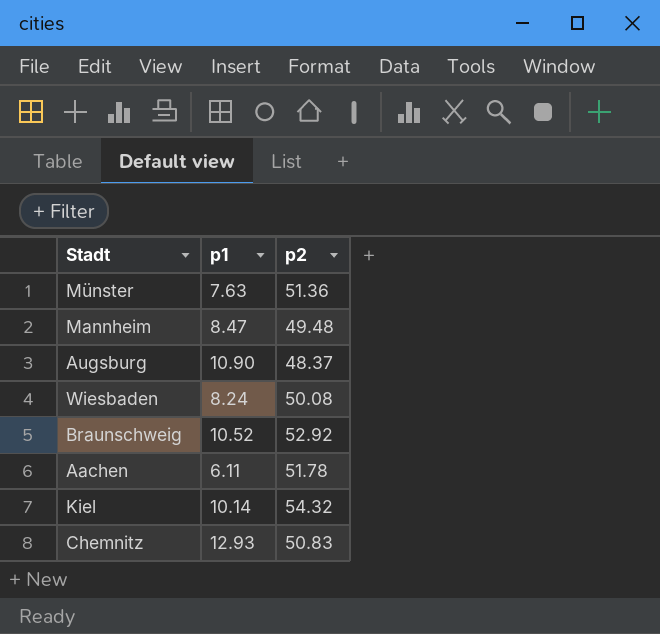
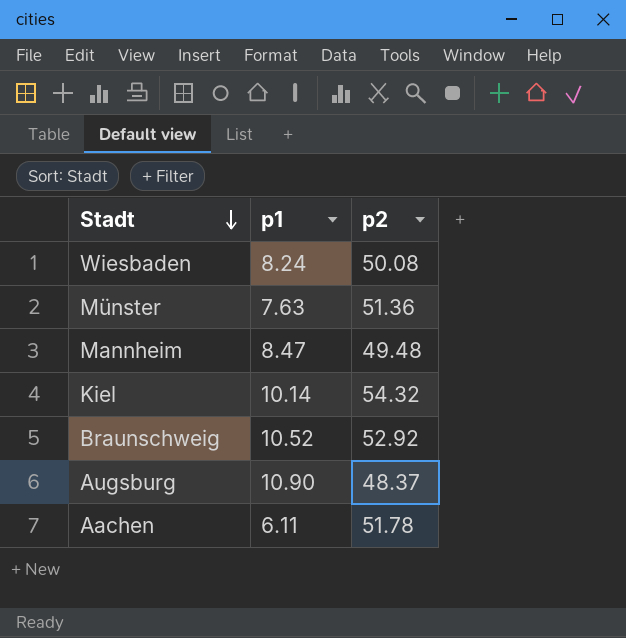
row order: none -> Stadt descending
row Chemnitz: 12.93 | 50.83 -> none

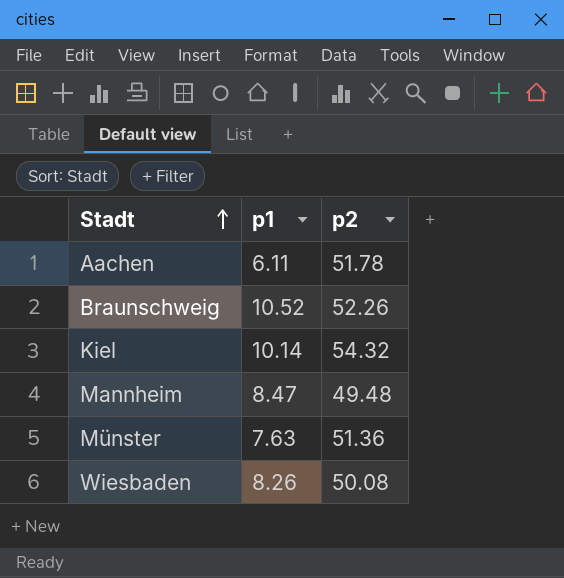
row order: Stadt descending -> Stadt ascending
row Augsburg: 10.90 | 48.37 -> none
Braunschweig | p2: 52.92 -> 52.26
Wiesbaden | p1: 8.24 -> 8.26

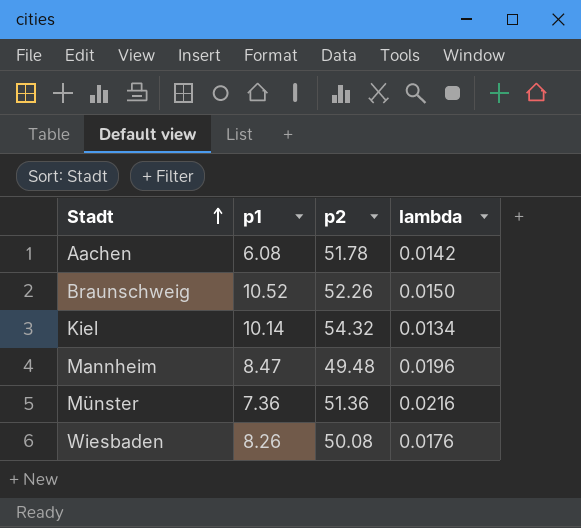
column lambda | position: none -> 4
Aachen | p1: 6.11 -> 6.08
Münster | p1: 7.63 -> 7.36

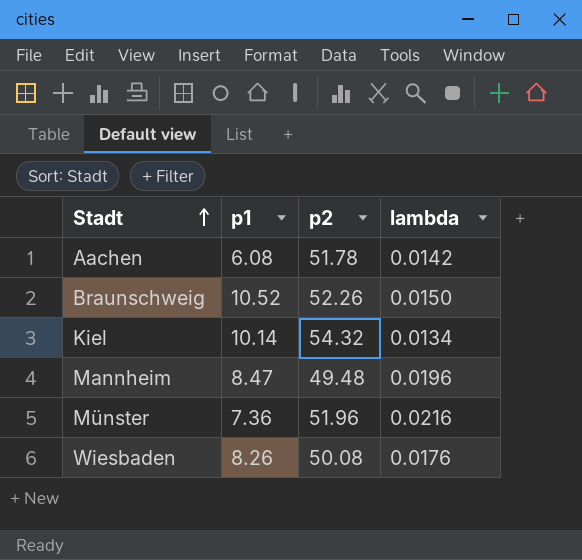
Münster | p2: 51.36 -> 51.96

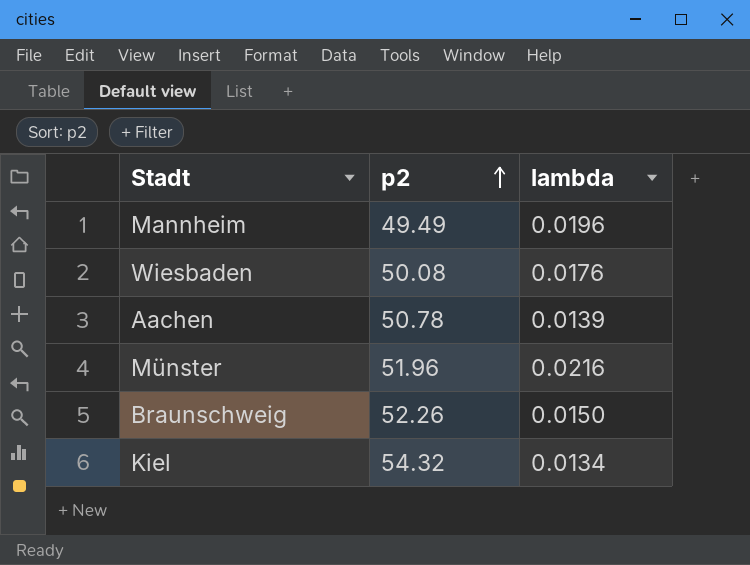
row order: Stadt ascending -> p2 ascending
column p1 | position: 2 -> none
Mannheim | p2: 49.48 -> 49.49
Aachen | p2: 51.78 -> 50.78
Aachen | lambda: 0.0142 -> 0.0139

